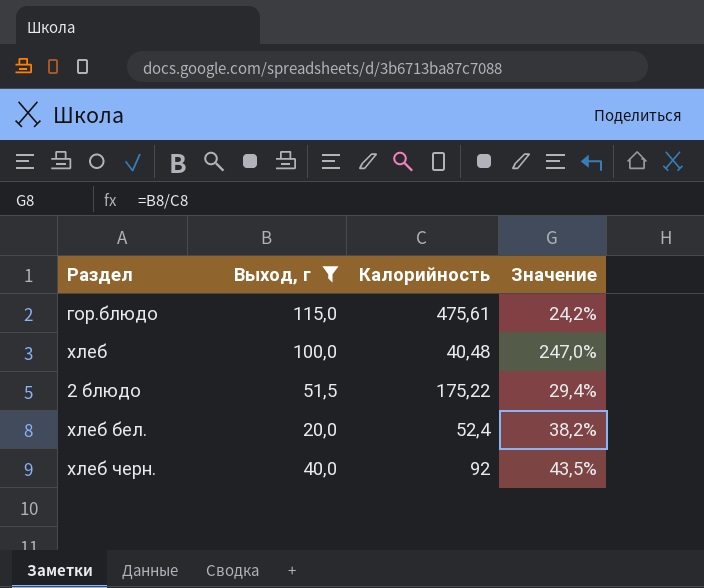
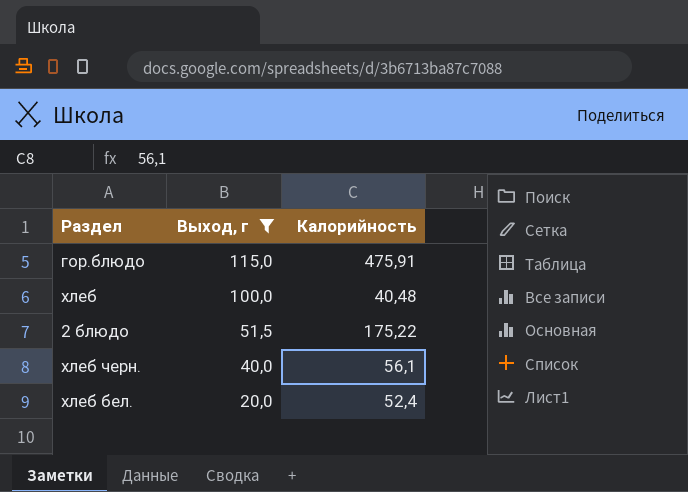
row order: none -> Выход, г descending
column Значение | formula: [Выход, г] / [Калорийность] -> none
гор.блюдо | Калорийность: 475,61 -> 475,91
хлеб черн. | Калорийность: 92 -> 56,1

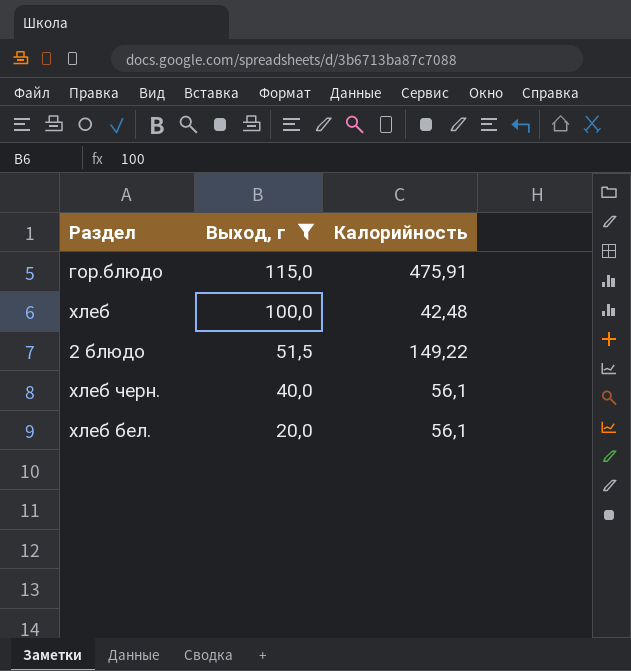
хлеб | Калорийность: 40,48 -> 42,48
2 блюдо | Калорийность: 175,22 -> 149,22
хлеб бел. | Калорийность: 52,4 -> 56,1

